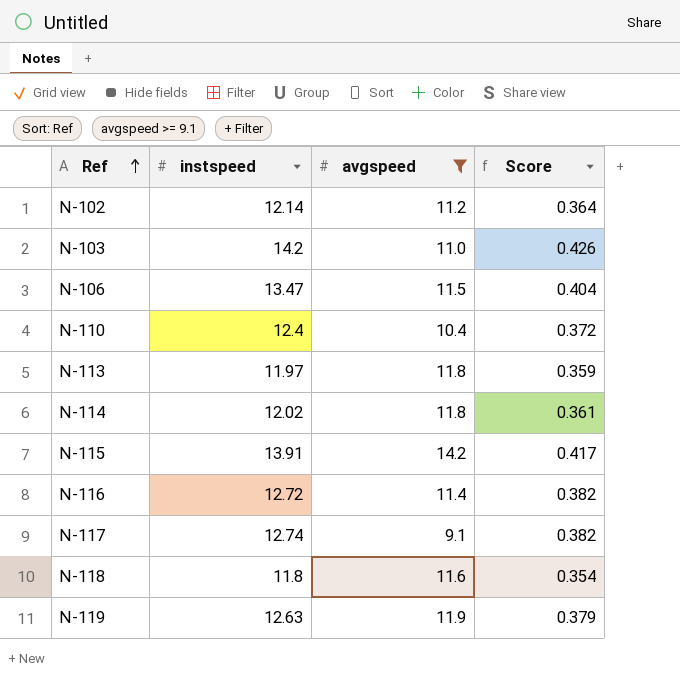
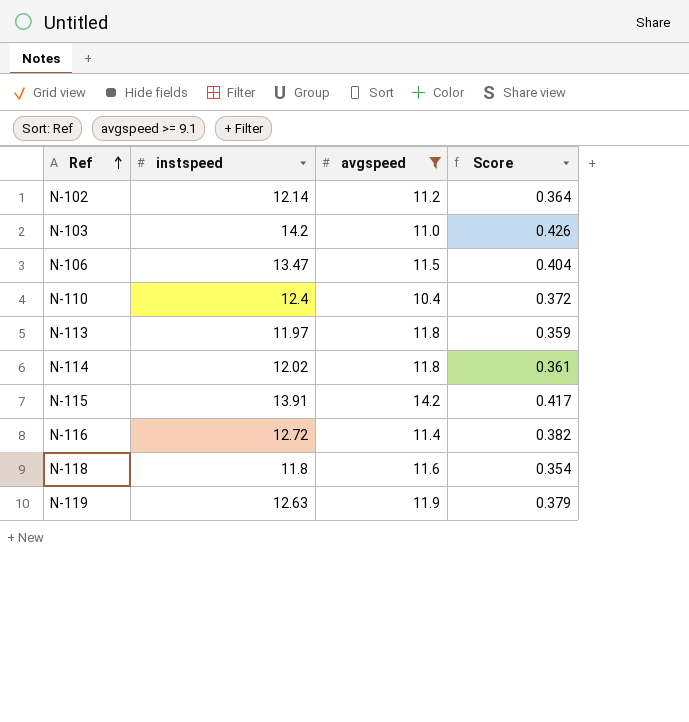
row N-117: 12.74 | 9.1 | 0.382 -> none

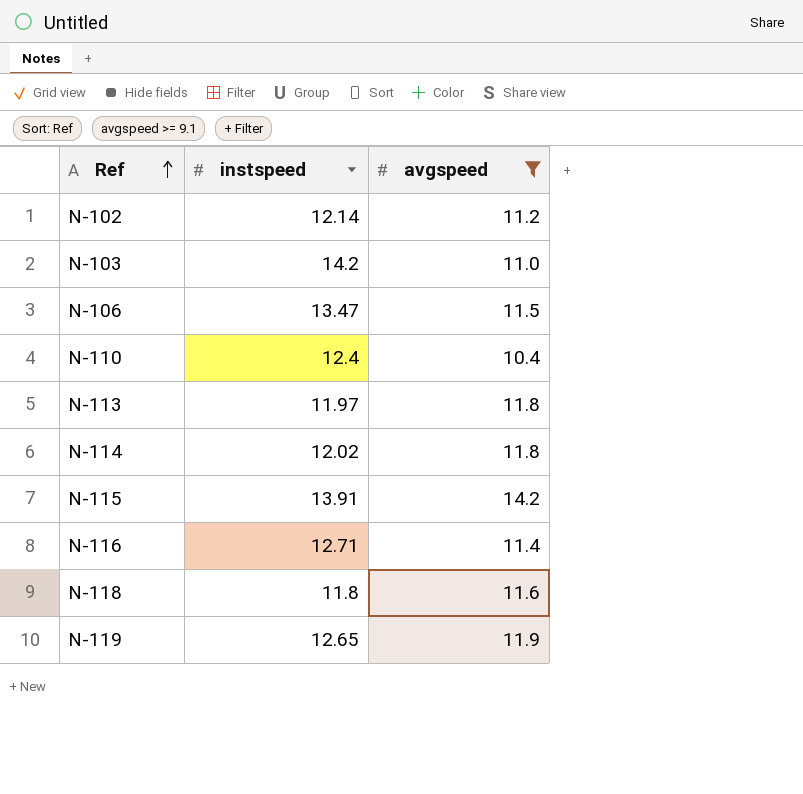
column Score | formula: [instspeed] * 0.03 -> none
N-116 | instspeed: 12.72 -> 12.71
N-119 | instspeed: 12.63 -> 12.65

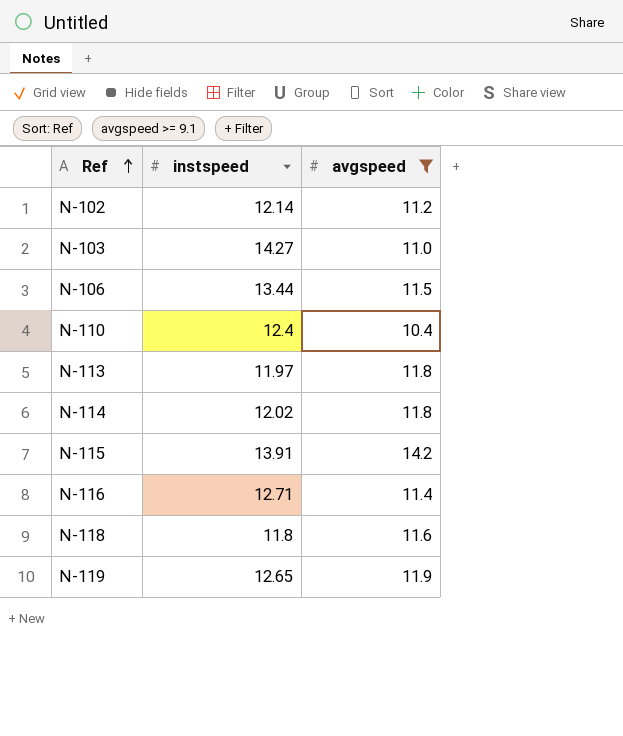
N-103 | instspeed: 14.2 -> 14.27
N-106 | instspeed: 13.47 -> 13.44

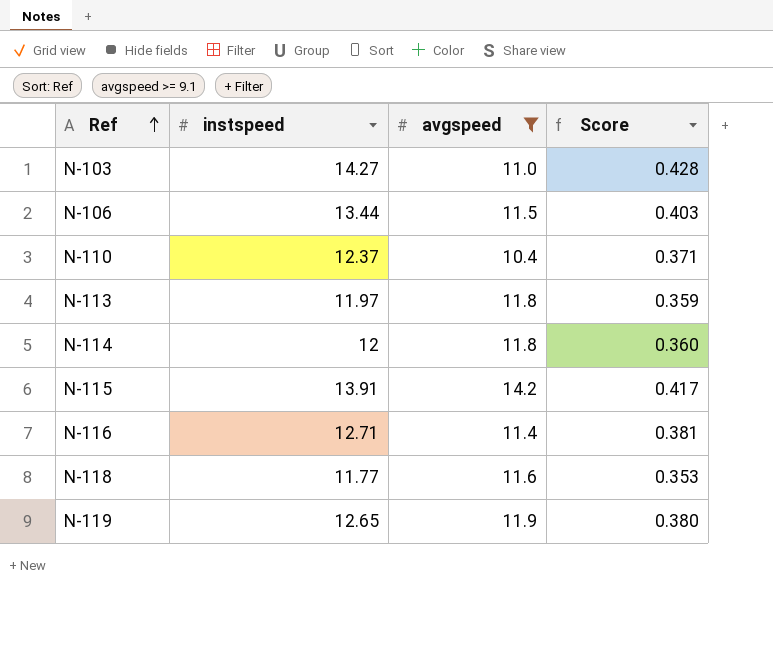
column Score | formula: none -> [instspeed] * 0.03
row N-102: 12.14 | 11.2 -> none
N-110 | instspeed: 12.4 -> 12.37
N-114 | instspeed: 12.02 -> 12
N-118 | instspeed: 11.8 -> 11.77

